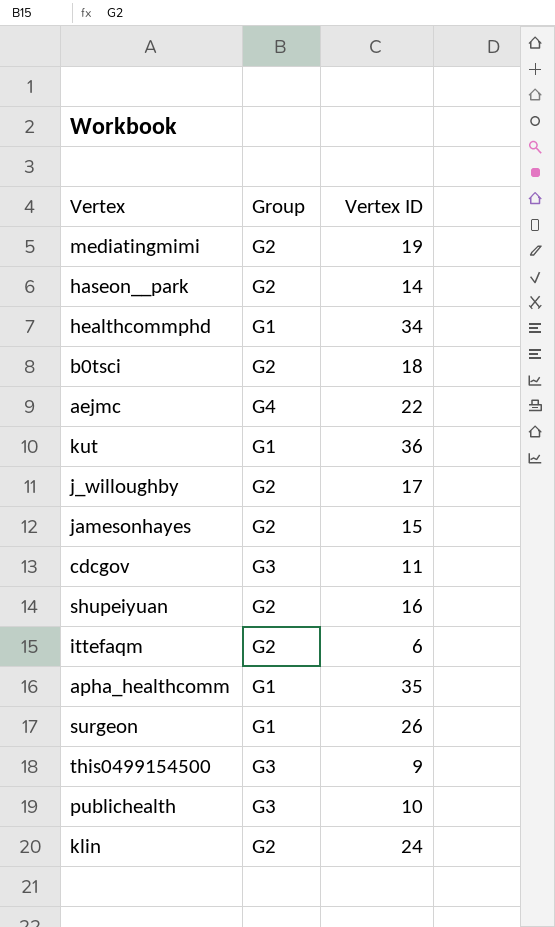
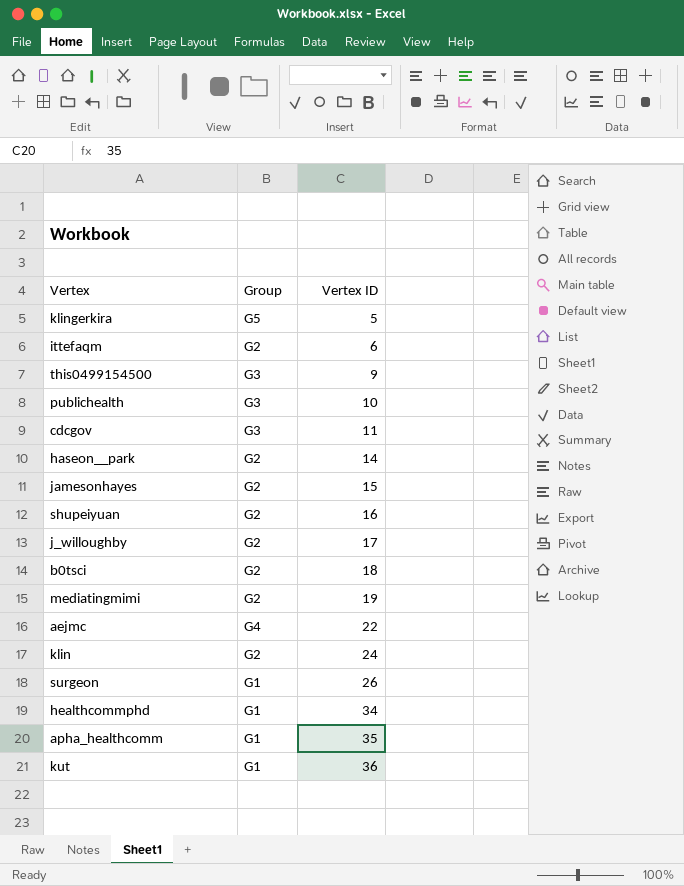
row order: none -> Vertex ID ascending
row klingerkira: none -> G5 | 5

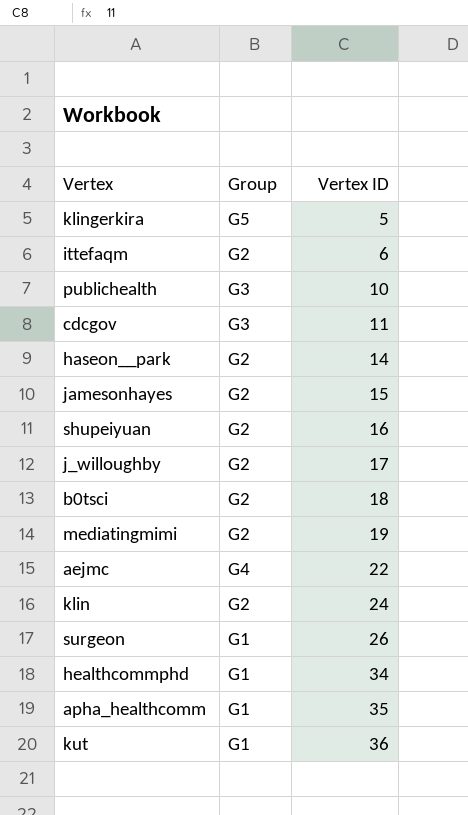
row this0499154500: G3 | 9 -> none

